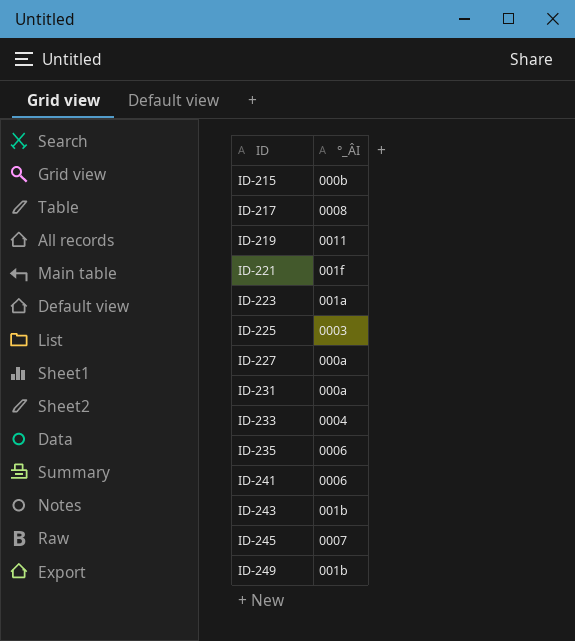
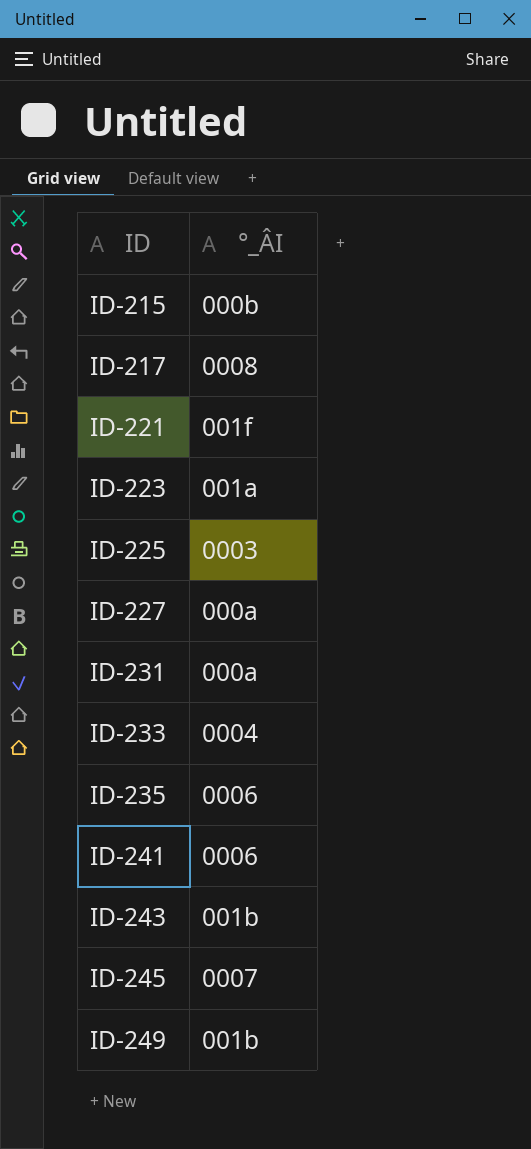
row ID-219: 0011 -> none

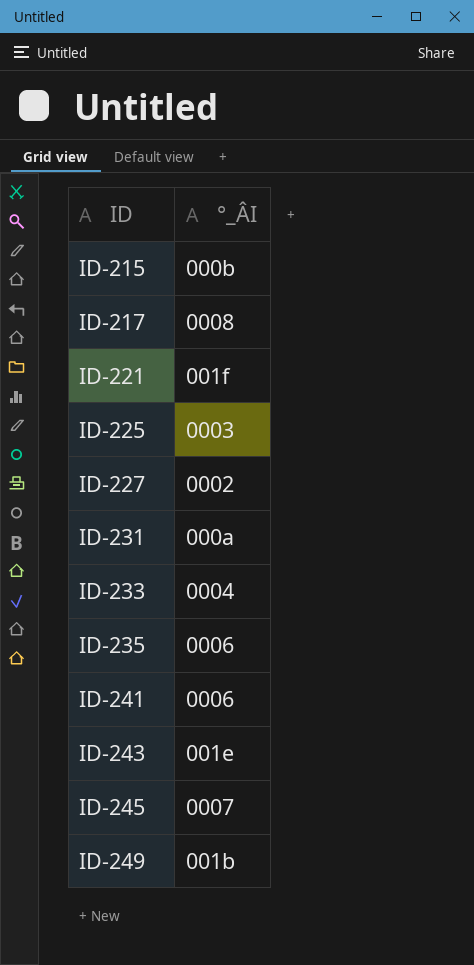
row ID-223: 001a -> none
ID-227 | °_ÂI: 000a -> 0002
ID-243 | °_ÂI: 001b -> 001e

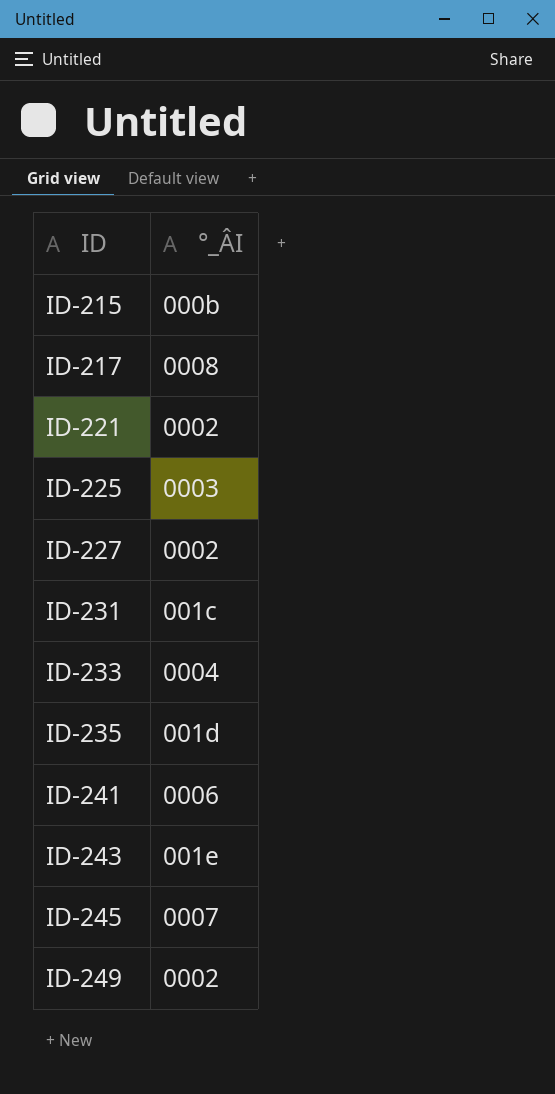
ID-221 | °_ÂI: 001f -> 0002
ID-231 | °_ÂI: 000a -> 001c
ID-235 | °_ÂI: 0006 -> 001d
ID-249 | °_ÂI: 001b -> 0002

